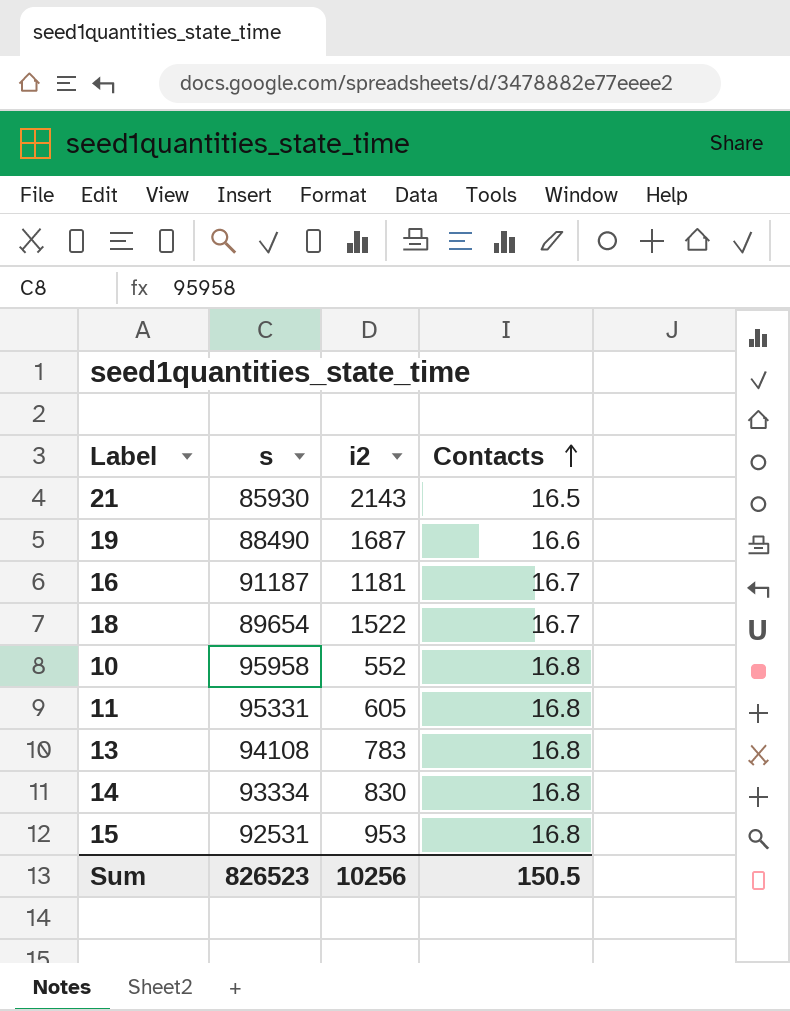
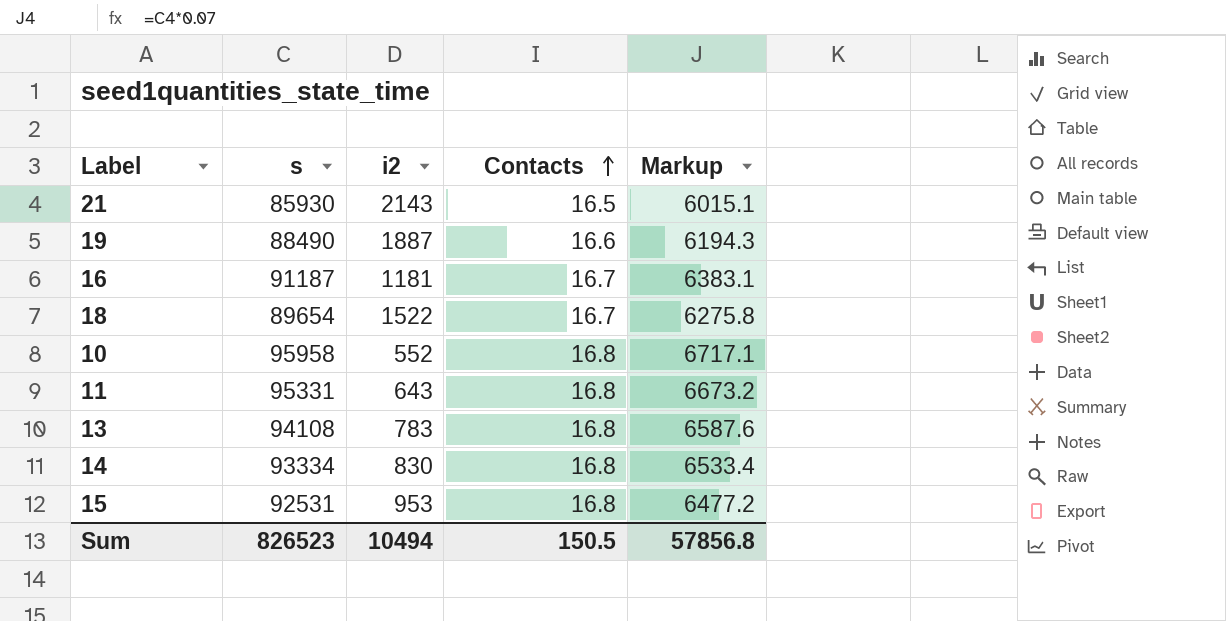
column Markup | formula: none -> [s] * 0.07
19 | i2: 1687 -> 1887
11 | i2: 605 -> 643
Sum | i2: 10256 -> 10494

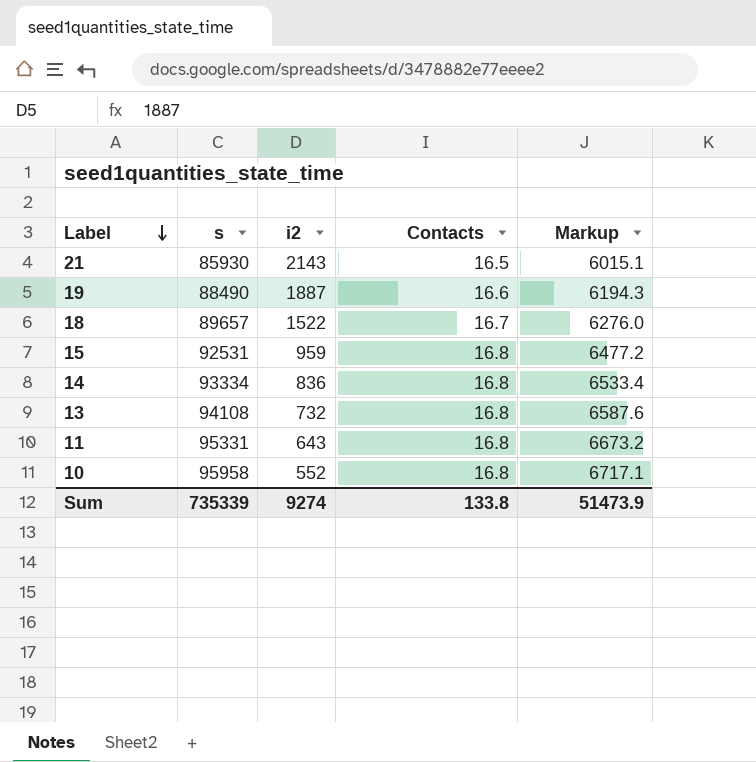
row order: Contacts ascending -> Label descending
row 16: 91187 | 1181 | 16.7 | 6383.1 -> none
18 | s: 89654 -> 89657
18 | Markup: 6275.8 -> 6276.0
15 | i2: 953 -> 959
14 | i2: 830 -> 836
13 | i2: 783 -> 732
Sum | s: 826523 -> 735339
Sum | i2: 10494 -> 9274
Sum | Contacts: 150.5 -> 133.8
Sum | Markup: 57856.8 -> 51473.9

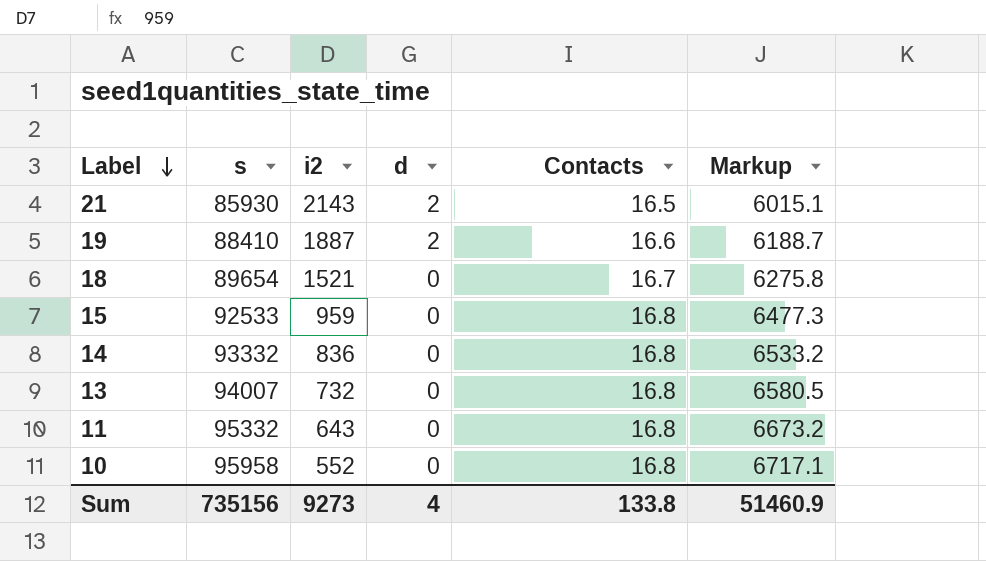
column d | position: none -> 4
19 | s: 88490 -> 88410
19 | Markup: 6194.3 -> 6188.7
18 | s: 89657 -> 89654
18 | i2: 1522 -> 1521
18 | Markup: 6276.0 -> 6275.8
15 | s: 92531 -> 92533
15 | Markup: 6477.2 -> 6477.3
14 | s: 93334 -> 93332
14 | Markup: 6533.4 -> 6533.2
13 | s: 94108 -> 94007
13 | Markup: 6587.6 -> 6580.5
11 | s: 95331 -> 95332
Sum | s: 735339 -> 735156
Sum | i2: 9274 -> 9273
Sum | Markup: 51473.9 -> 51460.9

